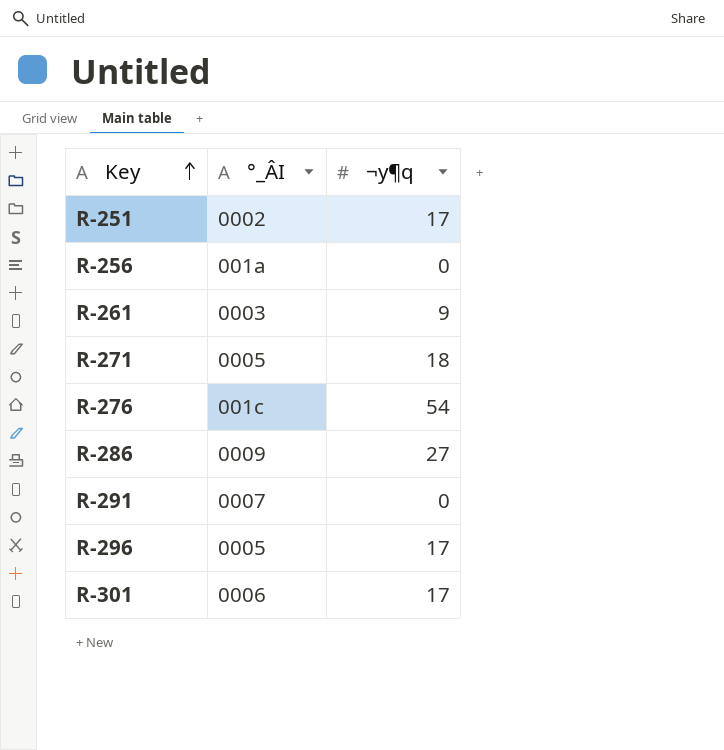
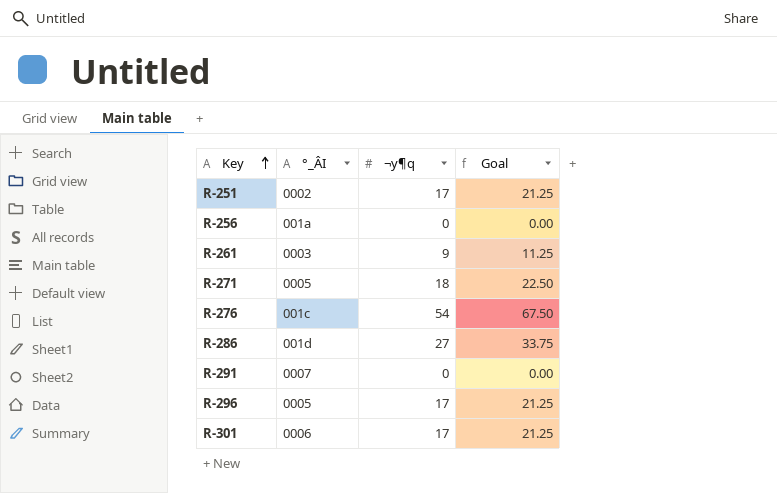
column Goal | formula: none -> [¬y¶q] * 1.25
R-286 | °_ÂI: 0009 -> 001d

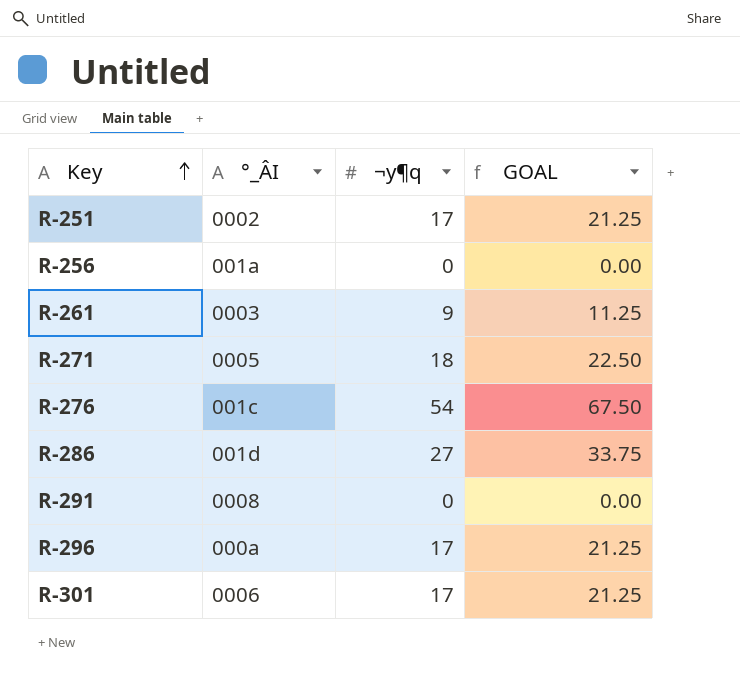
column name: Goal -> GOAL
R-291 | °_ÂI: 0007 -> 0008
R-296 | °_ÂI: 0005 -> 000a

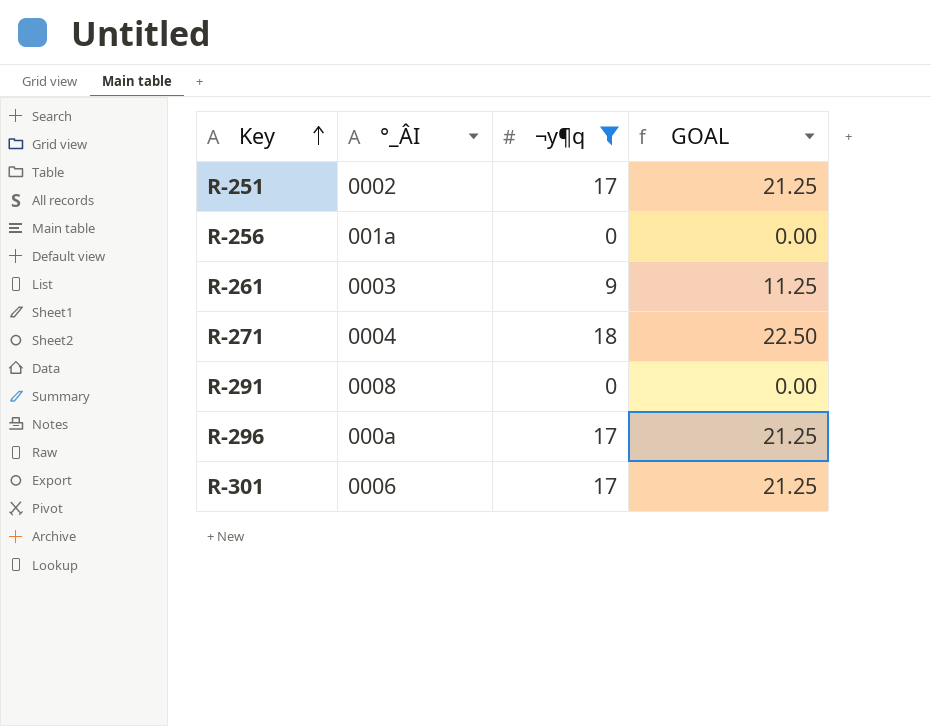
filter: none -> ¬y¶q <= 18
R-271 | °_ÂI: 0005 -> 0004

